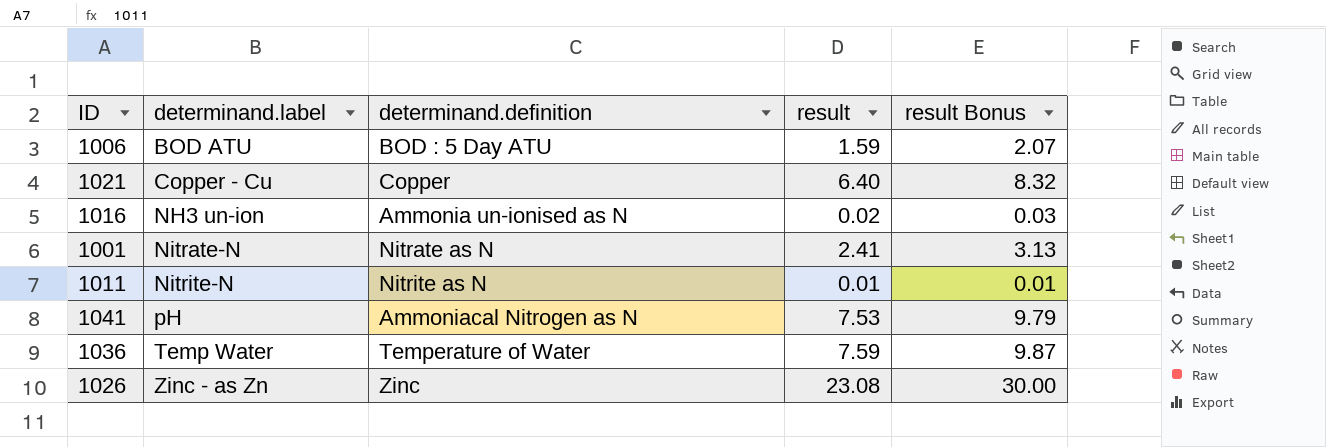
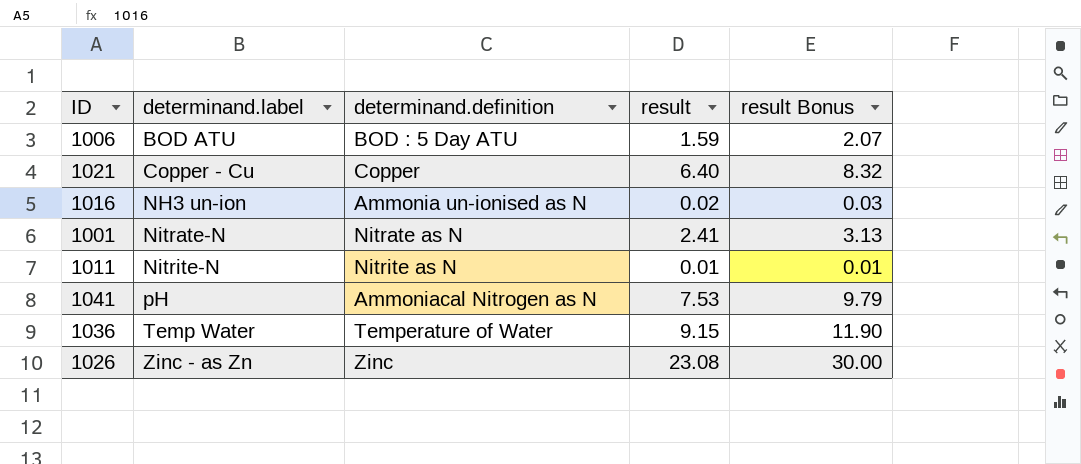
1036 | result: 7.59 -> 9.15
1036 | result Bonus: 9.87 -> 11.90

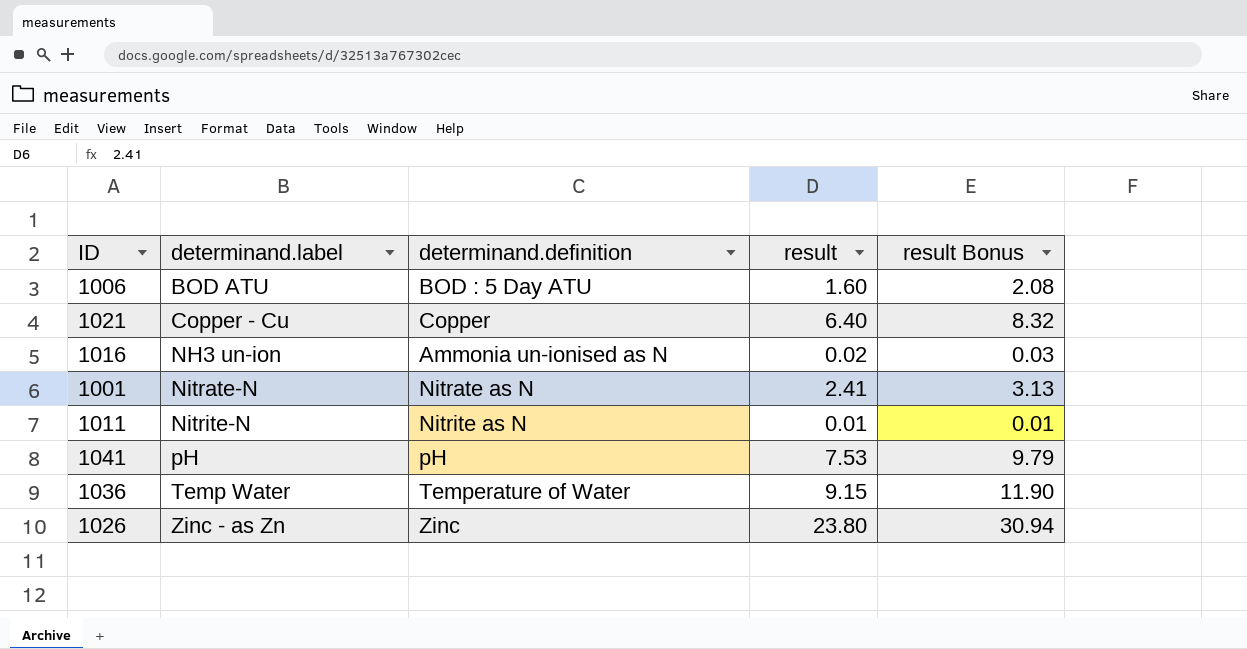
1006 | result: 1.59 -> 1.60
1006 | result Bonus: 2.07 -> 2.08
1041 | determinand.definition: Ammoniacal Nitrogen as N -> pH
1026 | result: 23.08 -> 23.80
1026 | result Bonus: 30.00 -> 30.94

